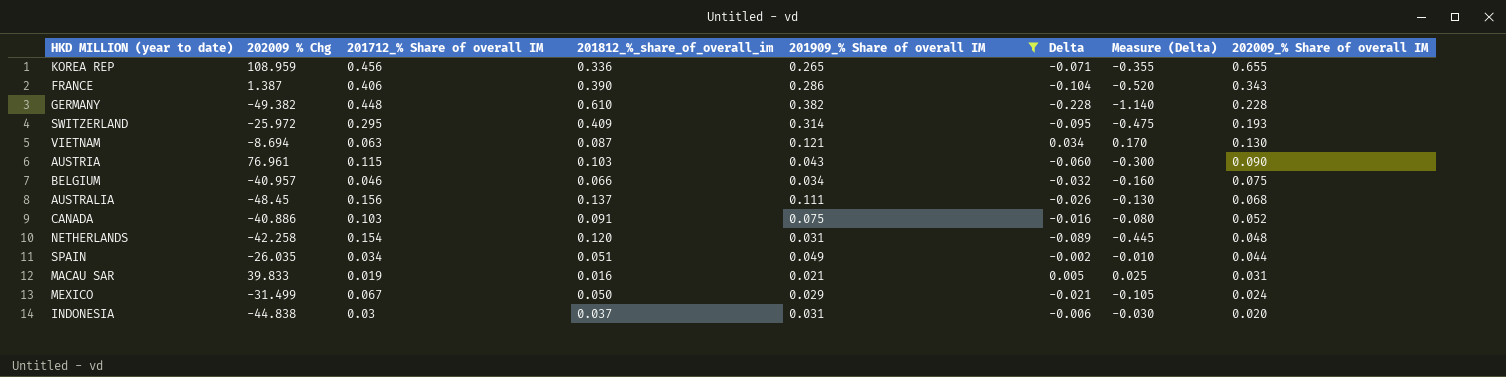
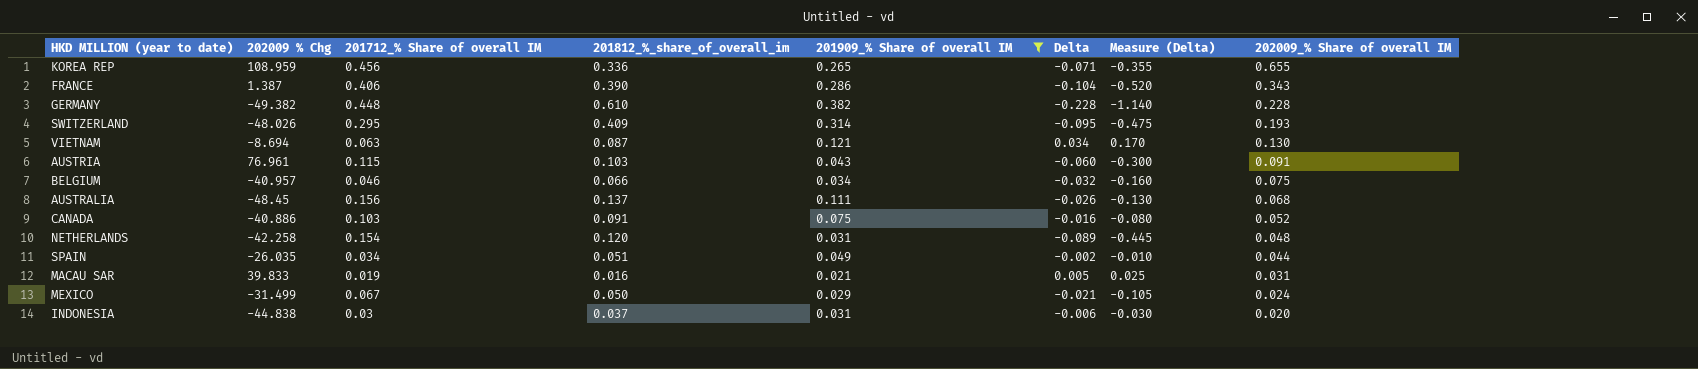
SWITZERLAND | 202009 % Chg: -25.972 -> -48.026
AUSTRIA | 202009_% Share of overall IM: 0.090 -> 0.091

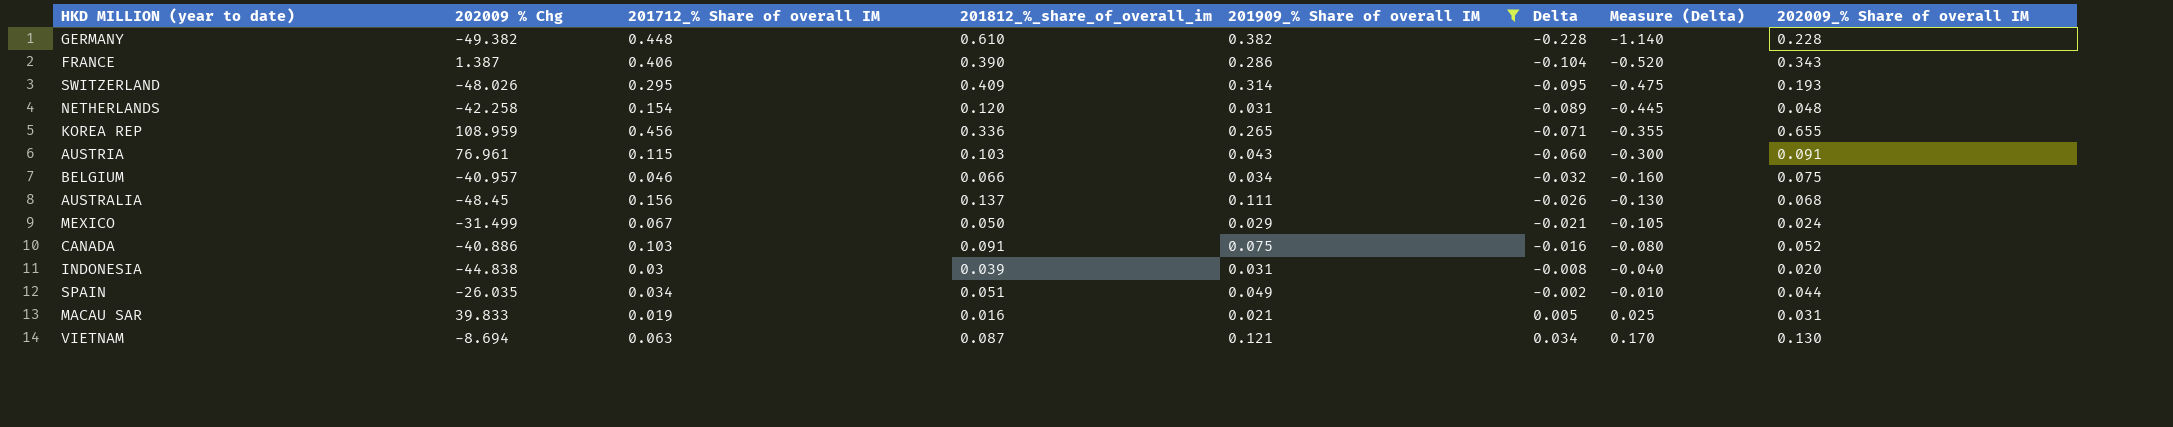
row order: 202009_% Share of overall IM descending -> Delta ascending
INDONESIA | 201812_%_share_of_overall_im: 0.037 -> 0.039
INDONESIA | Delta: -0.006 -> -0.008
INDONESIA | Measure (Delta): -0.030 -> -0.040

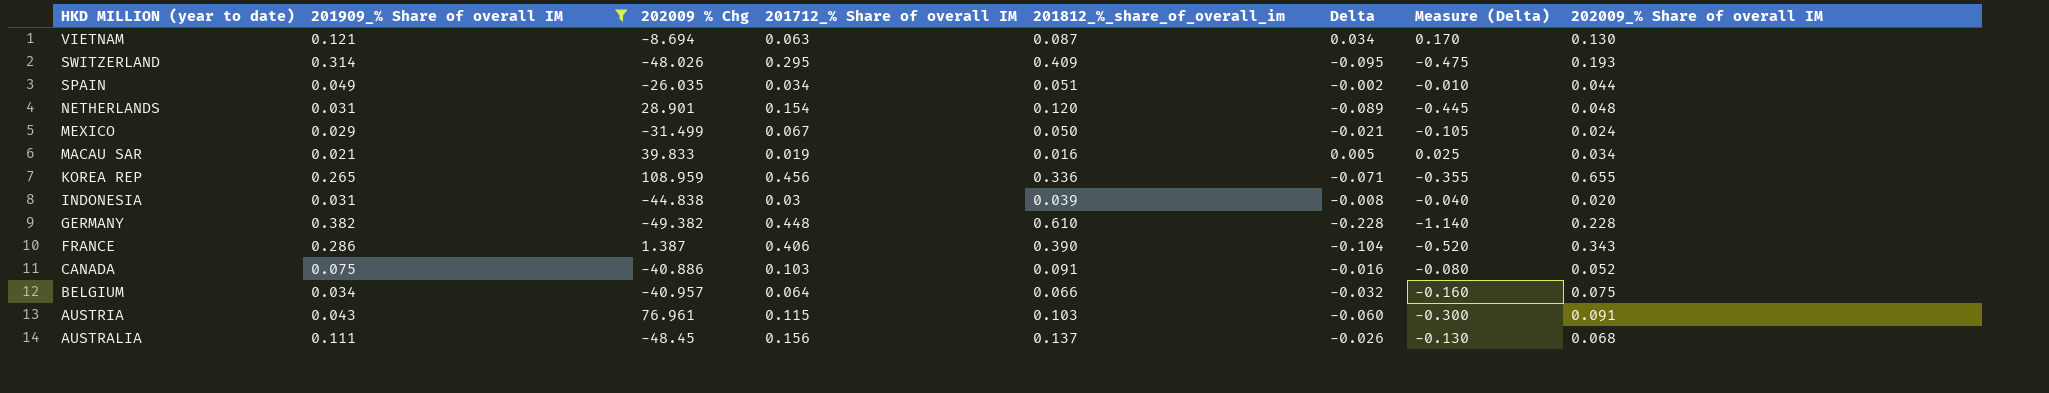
row order: Delta ascending -> HKD MILLION (year to date) descending
column 201909_% Share of overall IM | position: 5 -> 2
NETHERLANDS | 202009 % Chg: -42.258 -> 28.901
MACAU SAR | 202009_% Share of overall IM: 0.031 -> 0.034
BELGIUM | 201712_% Share of overall IM: 0.046 -> 0.064

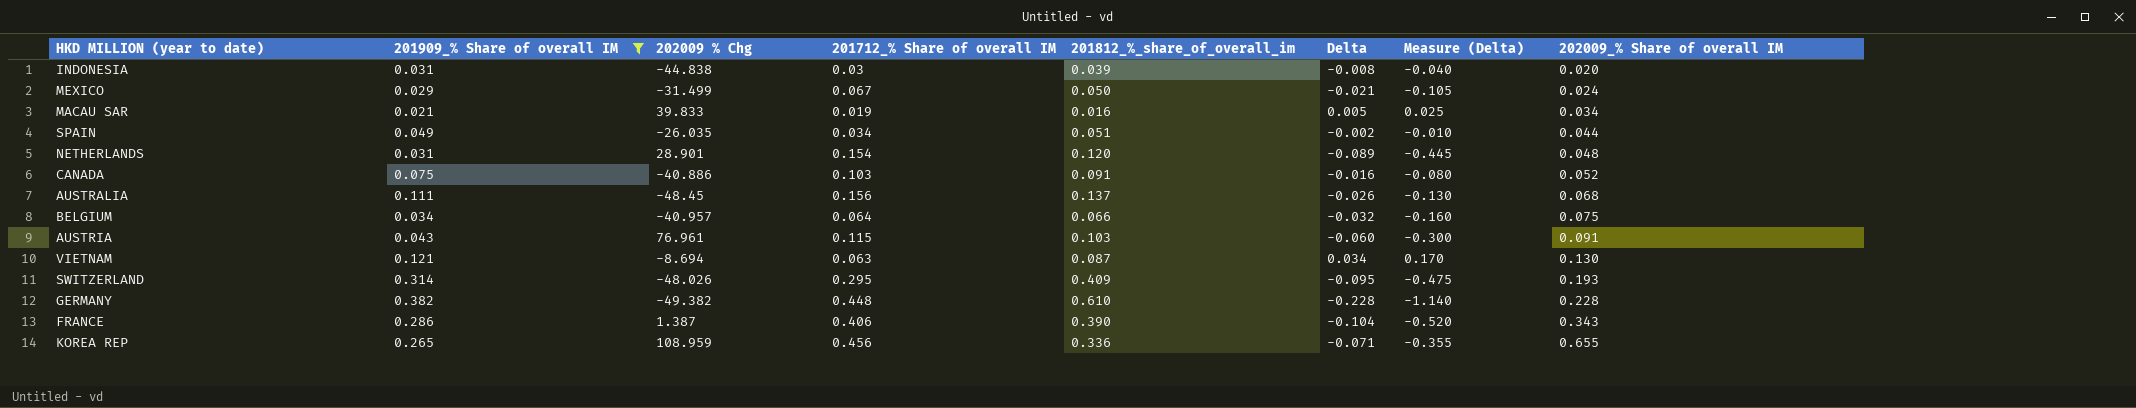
row order: HKD MILLION (year to date) descending -> 202009_% Share of overall IM ascending

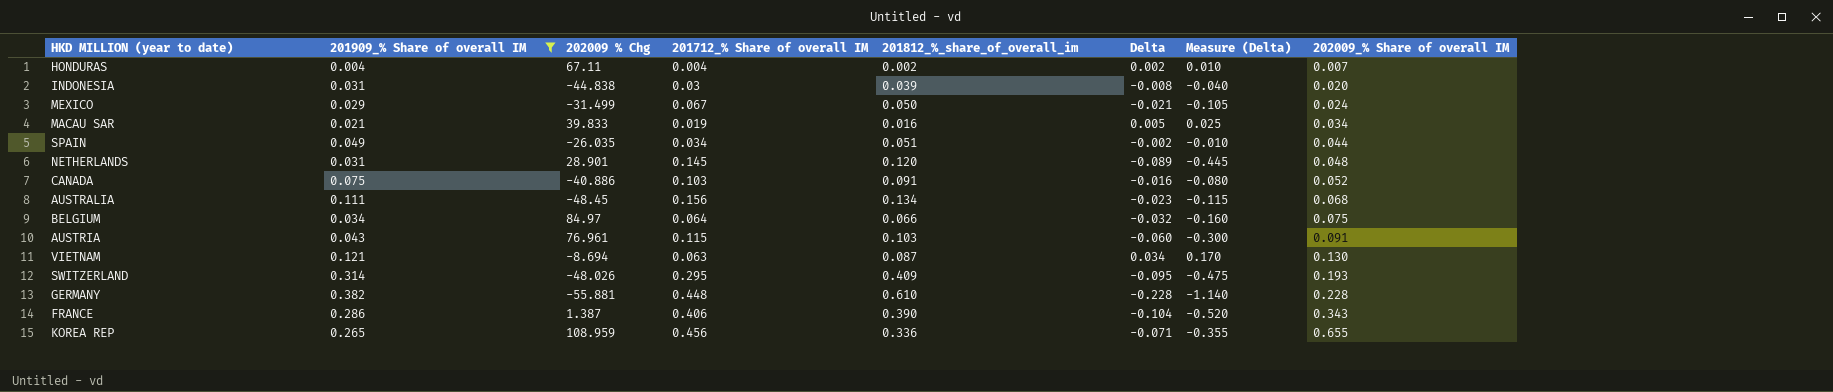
row HONDURAS: none -> 0.004 | 67.11 | 0.004 | 0.002 | 0.002 | 0.010 | 0.007
NETHERLANDS | 201712_% Share of overall IM: 0.154 -> 0.145
AUSTRALIA | 201812_%_share_of_overall_im: 0.137 -> 0.134
AUSTRALIA | Delta: -0.026 -> -0.023
AUSTRALIA | Measure (Delta): -0.130 -> -0.115
BELGIUM | 202009 % Chg: -40.957 -> 84.97
GERMANY | 202009 % Chg: -49.382 -> -55.881

